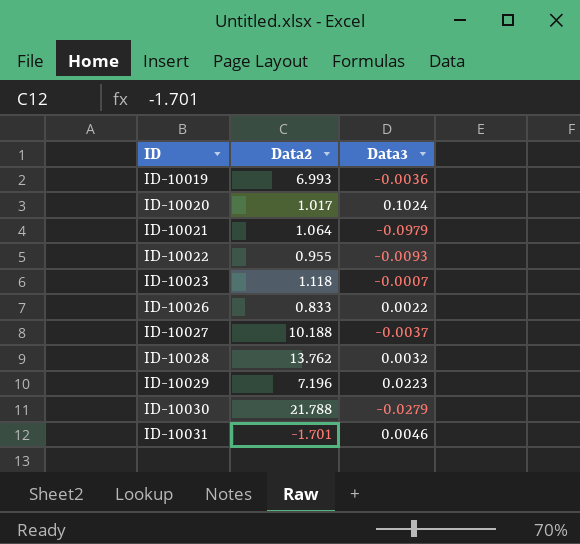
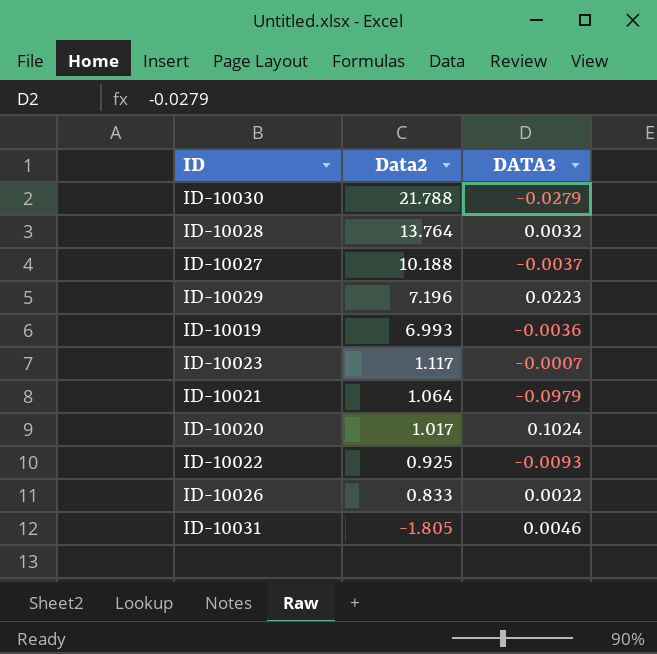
row order: ID ascending -> Data2 descending
column name: Data3 -> DATA3
ID-10028 | Data2: 13.762 -> 13.764
ID-10023 | Data2: 1.118 -> 1.117
ID-10022 | Data2: 0.955 -> 0.925
ID-10031 | Data2: -1.701 -> -1.805

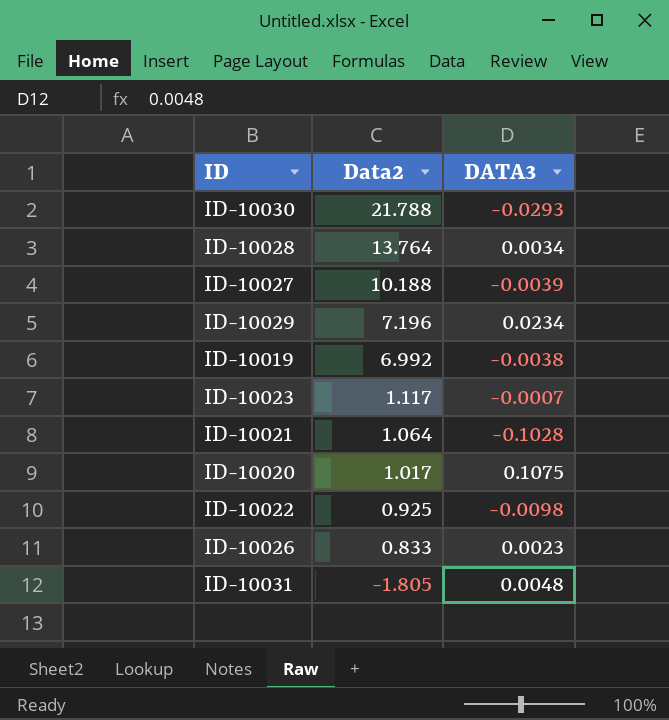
ID-10030 | DATA3: -0.0279 -> -0.0293
ID-10028 | DATA3: 0.0032 -> 0.0034
ID-10027 | DATA3: -0.0037 -> -0.0039
ID-10029 | DATA3: 0.0223 -> 0.0234
ID-10019 | Data2: 6.993 -> 6.992
ID-10019 | DATA3: -0.0036 -> -0.0038
ID-10021 | DATA3: -0.0979 -> -0.1028
ID-10020 | DATA3: 0.1024 -> 0.1075
ID-10022 | DATA3: -0.0093 -> -0.0098
ID-10026 | DATA3: 0.0022 -> 0.0023
ID-10031 | DATA3: 0.0046 -> 0.0048

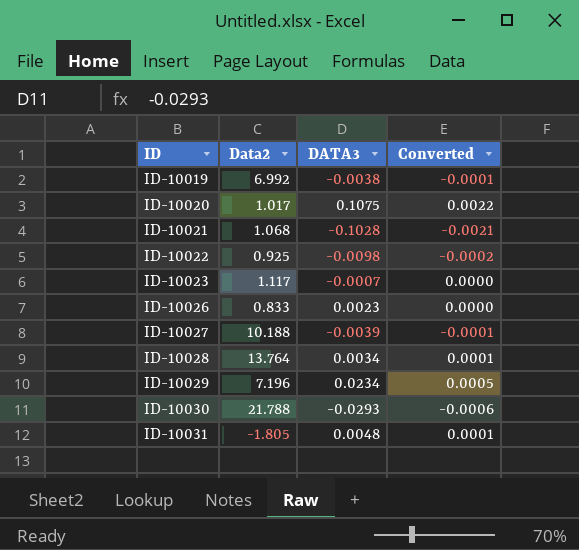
row order: Data2 descending -> ID ascending
column Converted | formula: none -> [DATA3] * 0.02
ID-10021 | Data2: 1.064 -> 1.068

